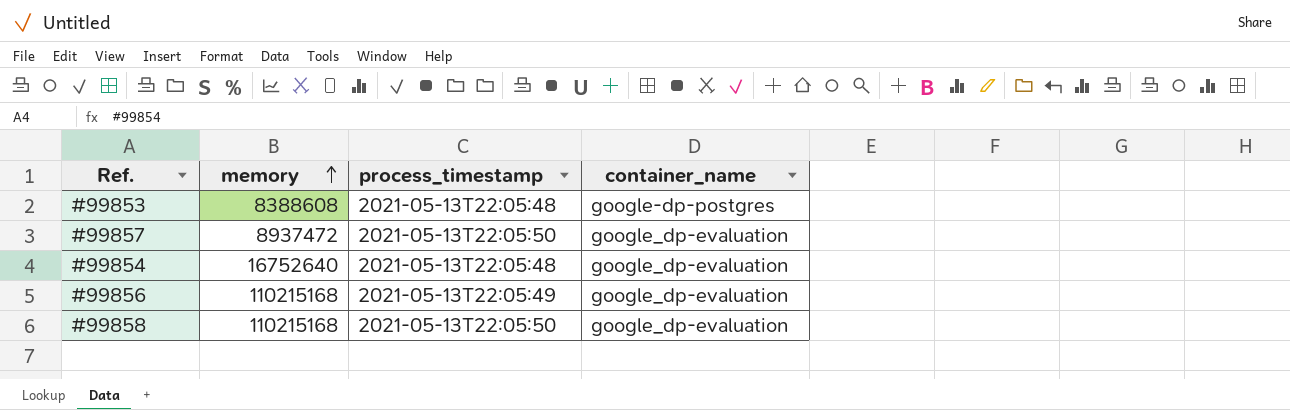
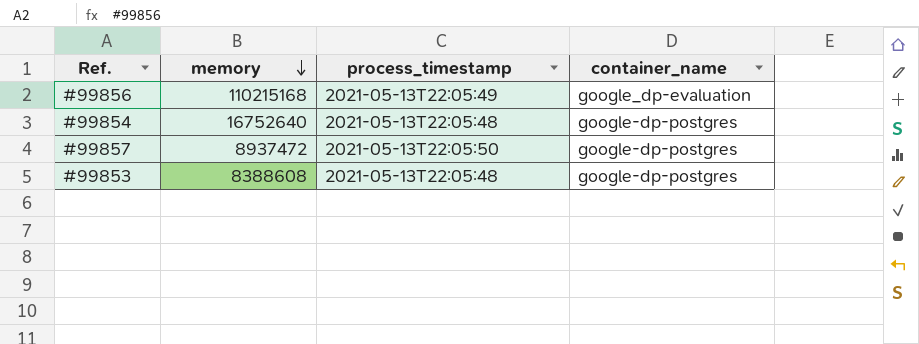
row order: memory ascending -> memory descending
row #99858: 110215168 | 2021-05-13T22:05:50 | google_dp-evaluation -> none
#99854 | container_name: google_dp-evaluation -> google-dp-postgres
#99857 | container_name: google_dp-evaluation -> google-dp-postgres

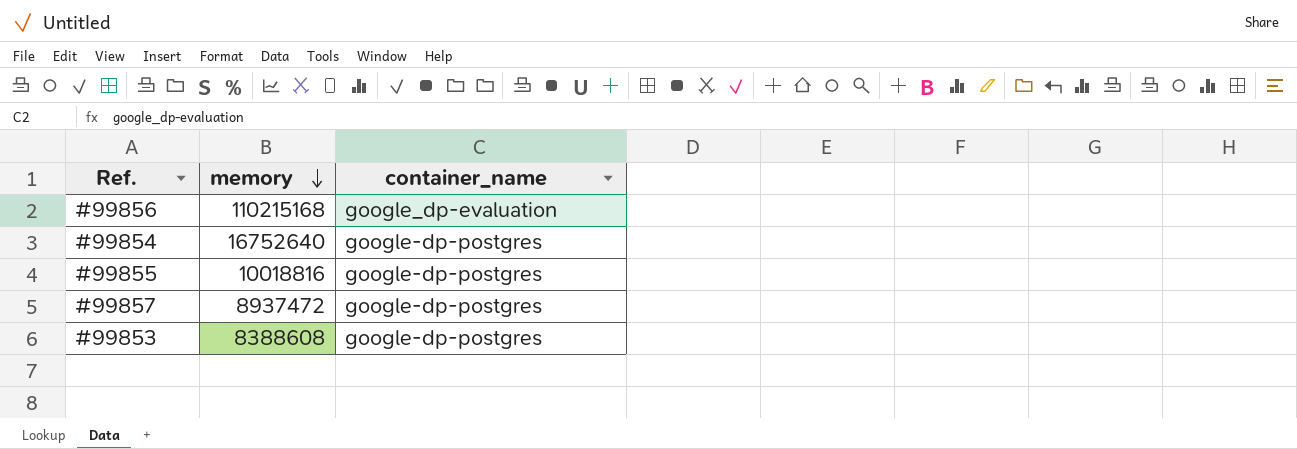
column process_timestamp | position: 3 -> none
row #99855: none -> 10018816 | google-dp-postgres

